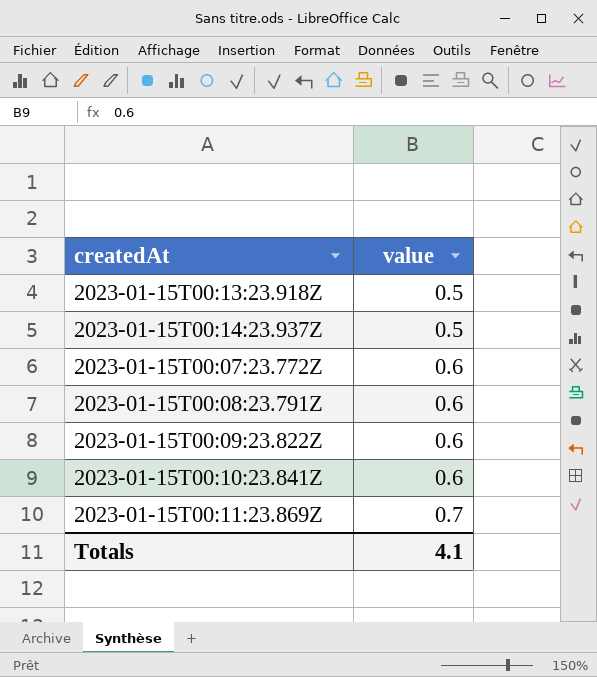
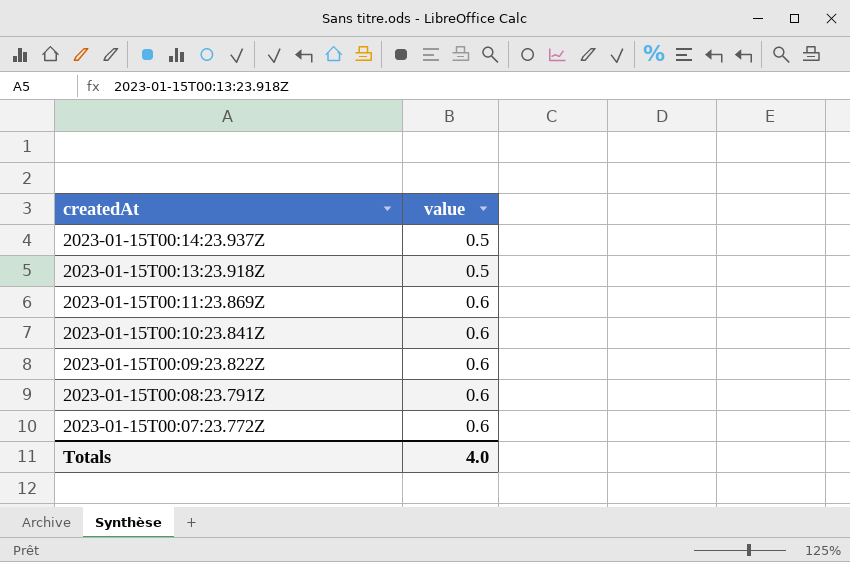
row order: value ascending -> createdAt descending
2023-01-15T00:11:23.869Z | value: 0.7 -> 0.6
Totals | value: 4.1 -> 4.0

